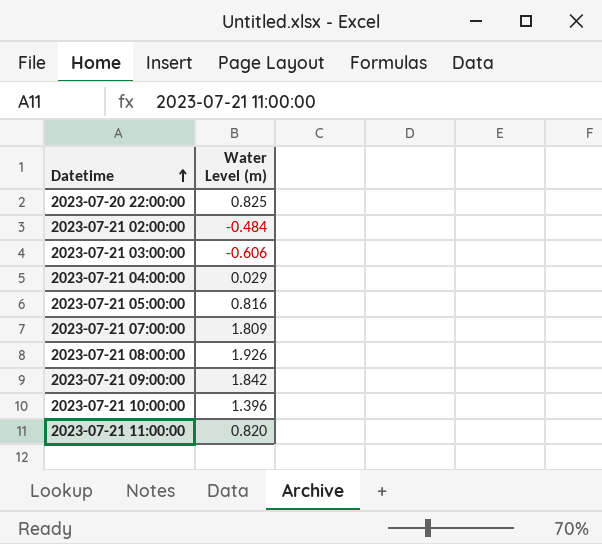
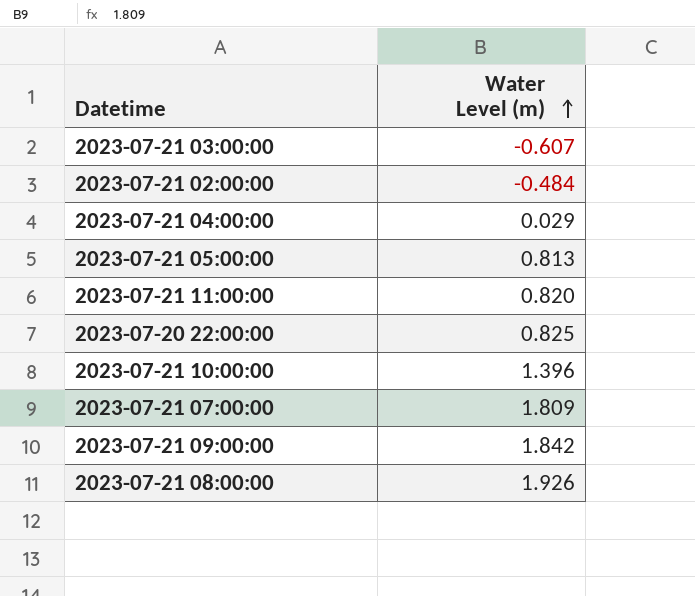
row order: Datetime ascending -> Water Level (m) ascending
2023-07-21 03:00:00 | Water Level (m): -0.606 -> -0.607
2023-07-21 05:00:00 | Water Level (m): 0.816 -> 0.813

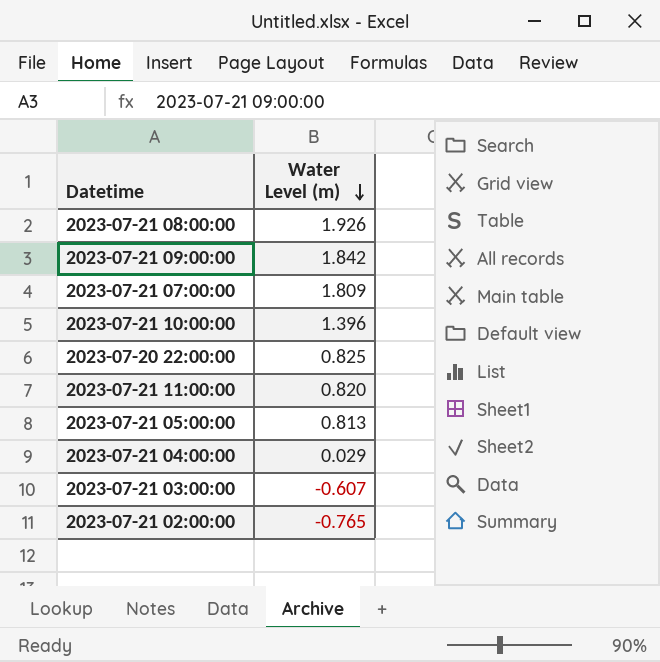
row order: Water Level (m) ascending -> Water Level (m) descending
2023-07-21 02:00:00 | Water Level (m): -0.484 -> -0.765

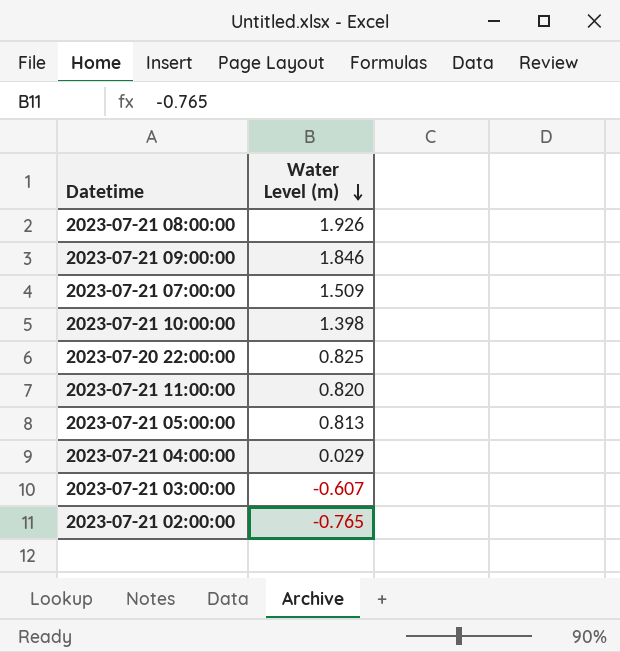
2023-07-21 09:00:00 | Water Level (m): 1.842 -> 1.846
2023-07-21 07:00:00 | Water Level (m): 1.809 -> 1.509
2023-07-21 10:00:00 | Water Level (m): 1.396 -> 1.398

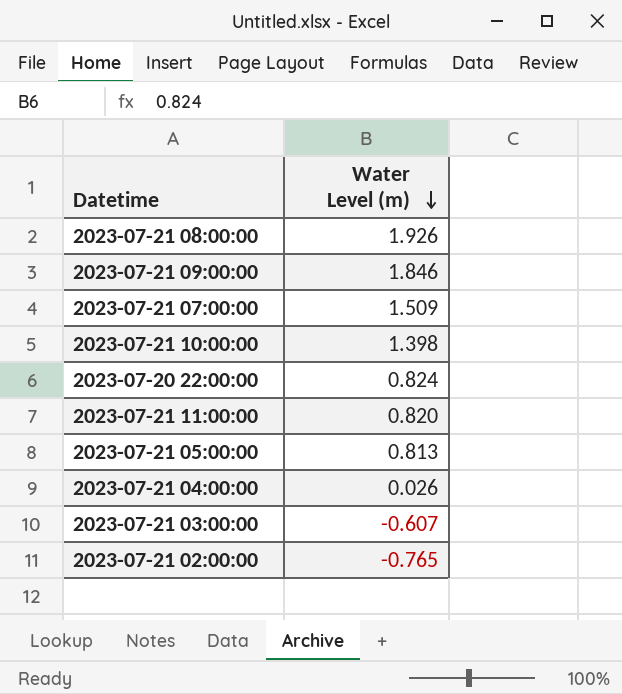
2023-07-20 22:00:00 | Water Level (m): 0.825 -> 0.824
2023-07-21 04:00:00 | Water Level (m): 0.029 -> 0.026

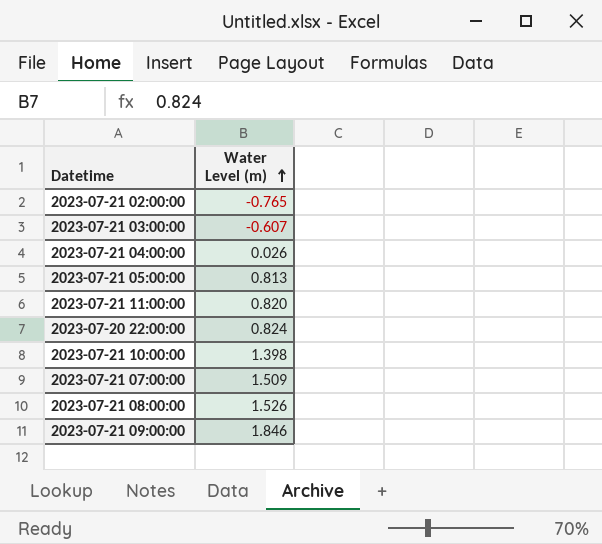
row order: Water Level (m) descending -> Water Level (m) ascending
2023-07-21 08:00:00 | Water Level (m): 1.926 -> 1.526

